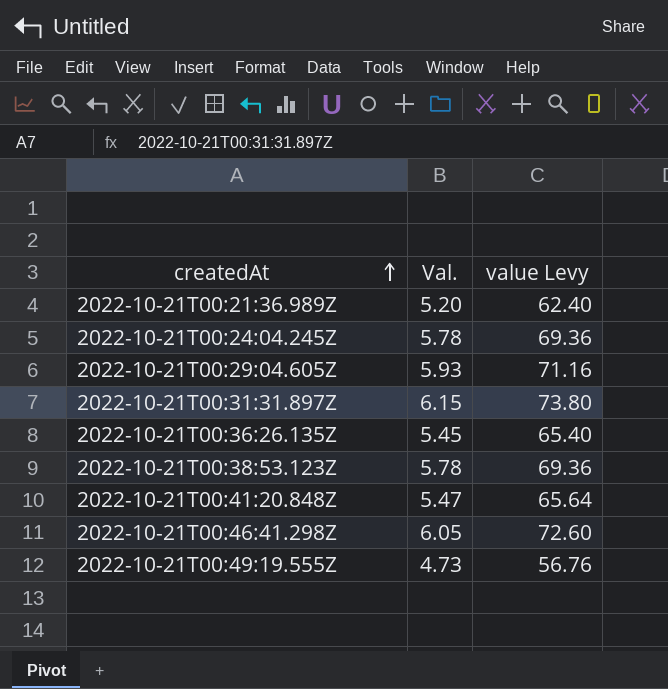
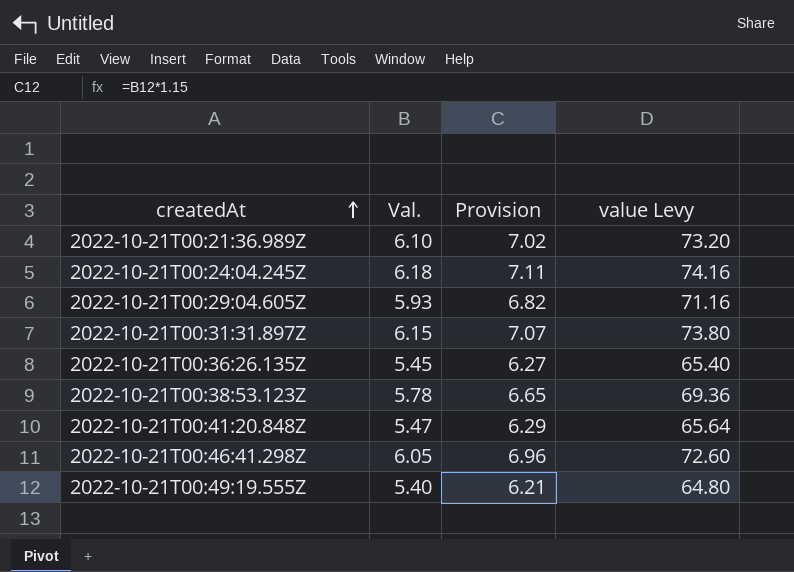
column Provision | formula: none -> [Val.] * 1.15
2022-10-21T00:21:36.989Z | Val.: 5.20 -> 6.10
2022-10-21T00:21:36.989Z | value Levy: 62.40 -> 73.20
2022-10-21T00:24:04.245Z | Val.: 5.78 -> 6.18
2022-10-21T00:24:04.245Z | value Levy: 69.36 -> 74.16
2022-10-21T00:49:19.555Z | Val.: 4.73 -> 5.40
2022-10-21T00:49:19.555Z | value Levy: 56.76 -> 64.80

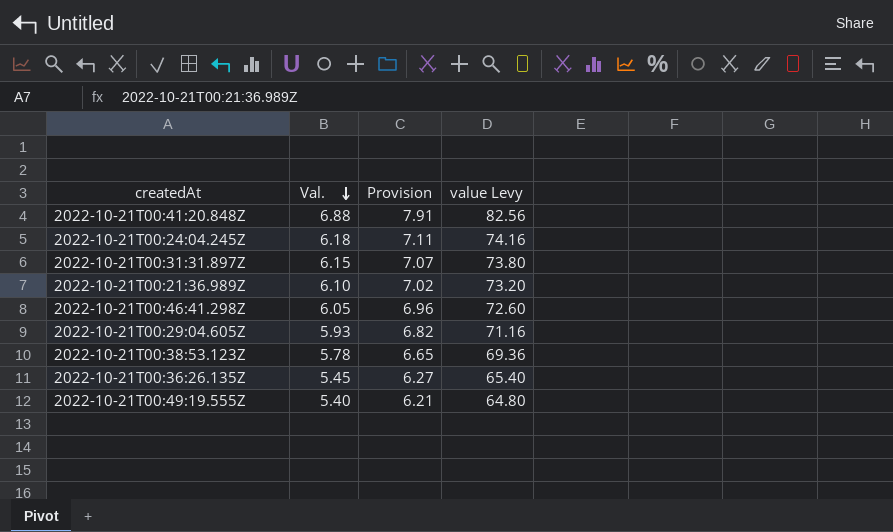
row order: createdAt ascending -> Val. descending
2022-10-21T00:41:20.848Z | Val.: 5.47 -> 6.88
2022-10-21T00:41:20.848Z | Provision: 6.29 -> 7.91
2022-10-21T00:41:20.848Z | value Levy: 65.64 -> 82.56

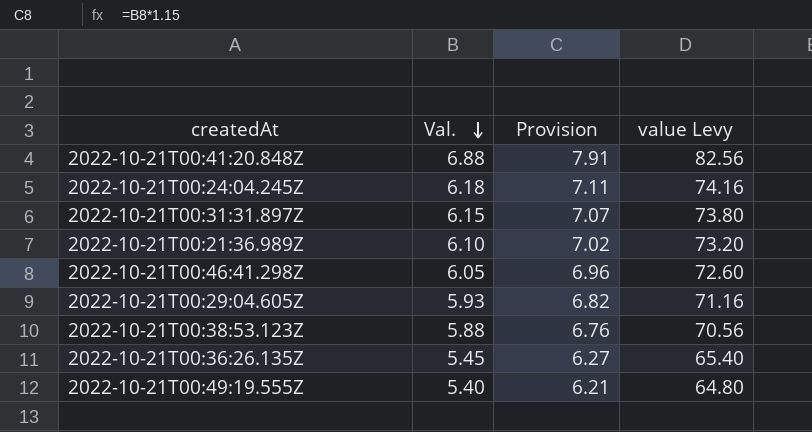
2022-10-21T00:38:53.123Z | Val.: 5.78 -> 5.88
2022-10-21T00:38:53.123Z | Provision: 6.65 -> 6.76
2022-10-21T00:38:53.123Z | value Levy: 69.36 -> 70.56

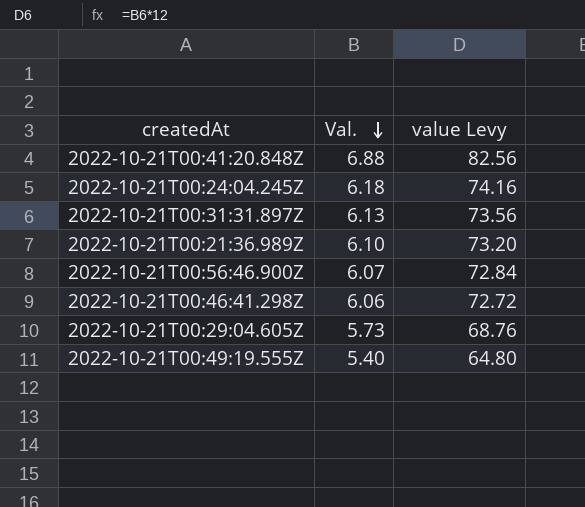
column Provision | formula: [Val.] * 1.15 -> none
row 2022-10-21T00:38:53.123Z: 5.88 | 6.76 | 70.56 -> none
row 2022-10-21T00:36:26.135Z: 5.45 | 6.27 | 65.40 -> none
2022-10-21T00:31:31.897Z | Val.: 6.15 -> 6.13
2022-10-21T00:31:31.897Z | value Levy: 73.80 -> 73.56
row 2022-10-21T00:56:46.900Z: none -> 6.07 | 72.84
2022-10-21T00:46:41.298Z | Val.: 6.05 -> 6.06
2022-10-21T00:46:41.298Z | value Levy: 72.60 -> 72.72
2022-10-21T00:29:04.605Z | Val.: 5.93 -> 5.73
2022-10-21T00:29:04.605Z | value Levy: 71.16 -> 68.76

